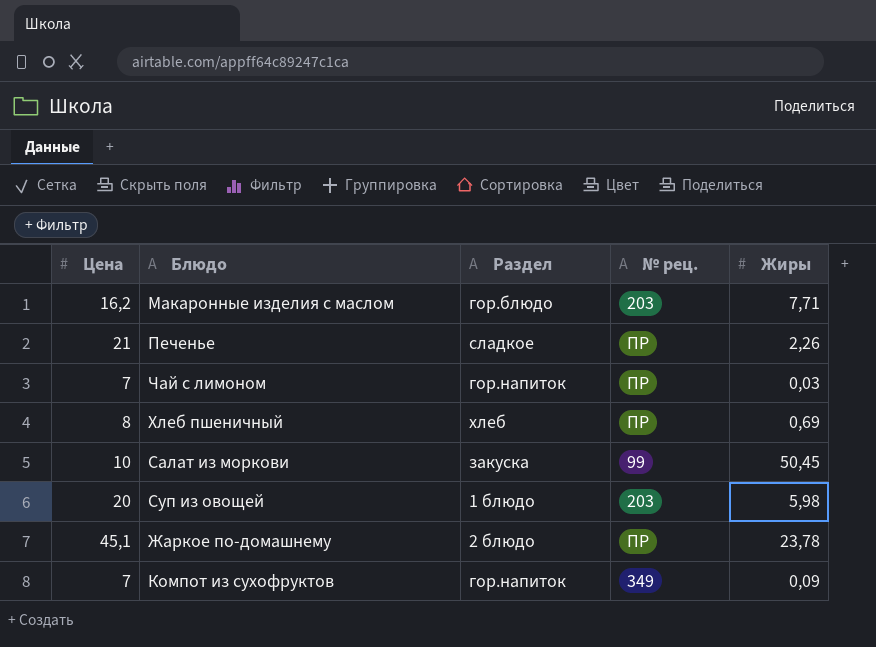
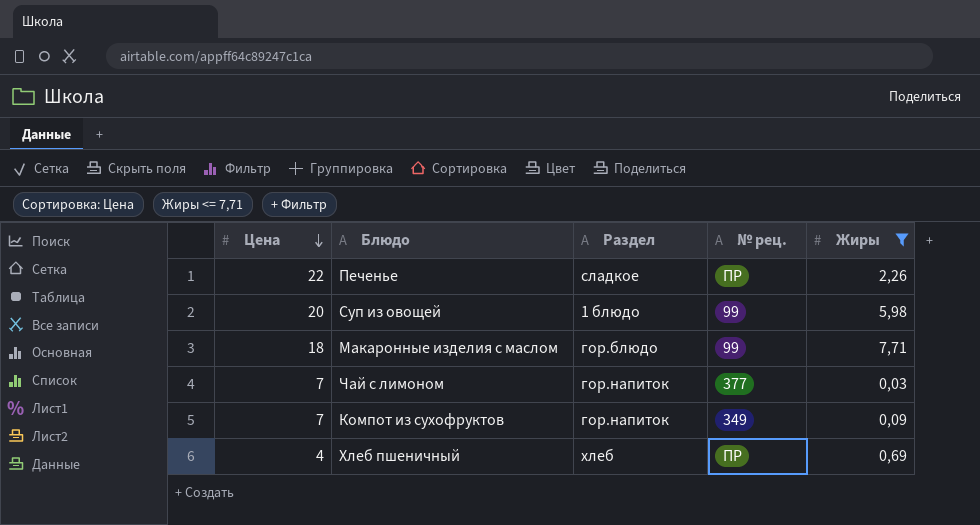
filter: none -> Жиры <= 7,71
row order: none -> Цена descending
Печенье | Цена: 21 -> 22
Суп из овощей | № рец.: 203 -> 99
Макаронные изделия с маслом | Цена: 16,2 -> 18
Макаронные изделия с маслом | № рец.: 203 -> 99
Чай с лимоном | № рец.: ПР -> 377
Хлеб пшеничный | Цена: 8 -> 4

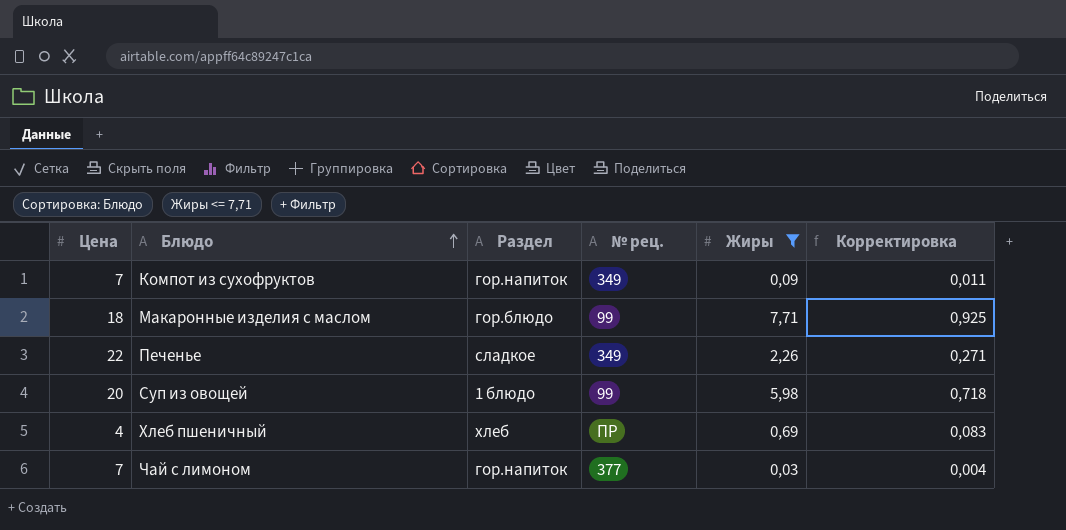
row order: Цена descending -> Блюдо ascending
column Корректировка | formula: none -> [Жиры] * 0,12
Печенье | № рец.: ПР -> 349

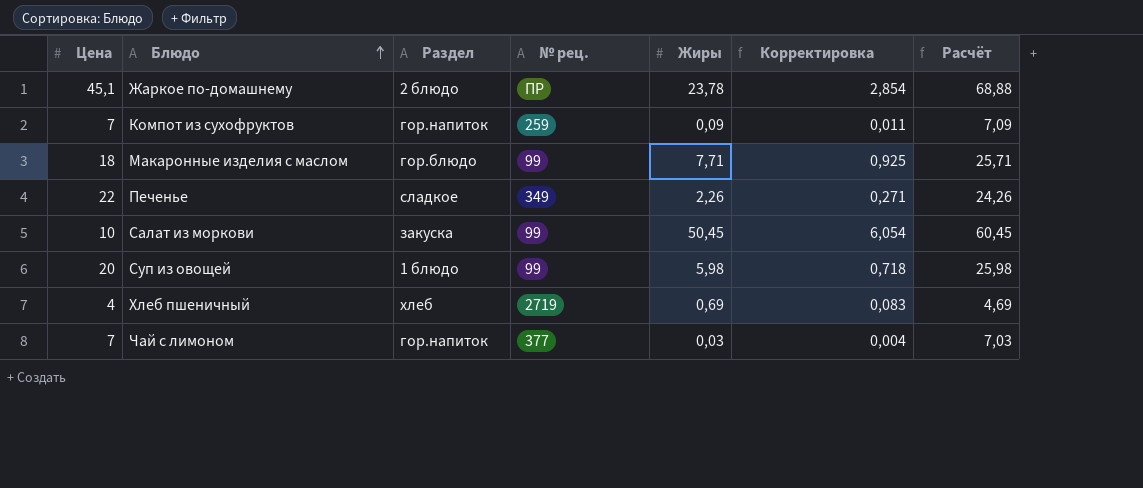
filter: Жиры <= 7,71 -> none
column Расчёт | formula: none -> [Цена] + [Жиры]
Компот из сухофруктов | № рец.: 349 -> 259
Хлеб пшеничный | № рец.: ПР -> 2719

